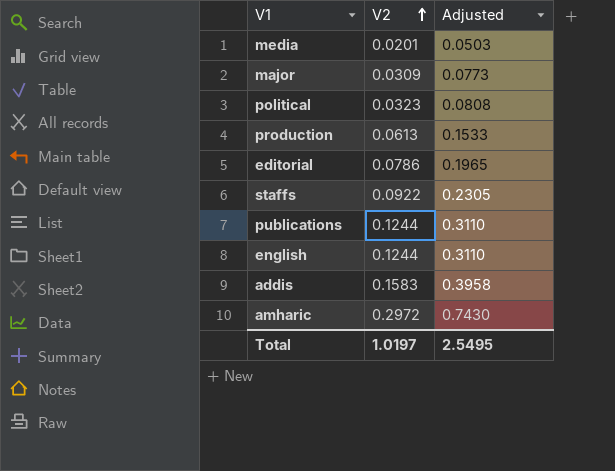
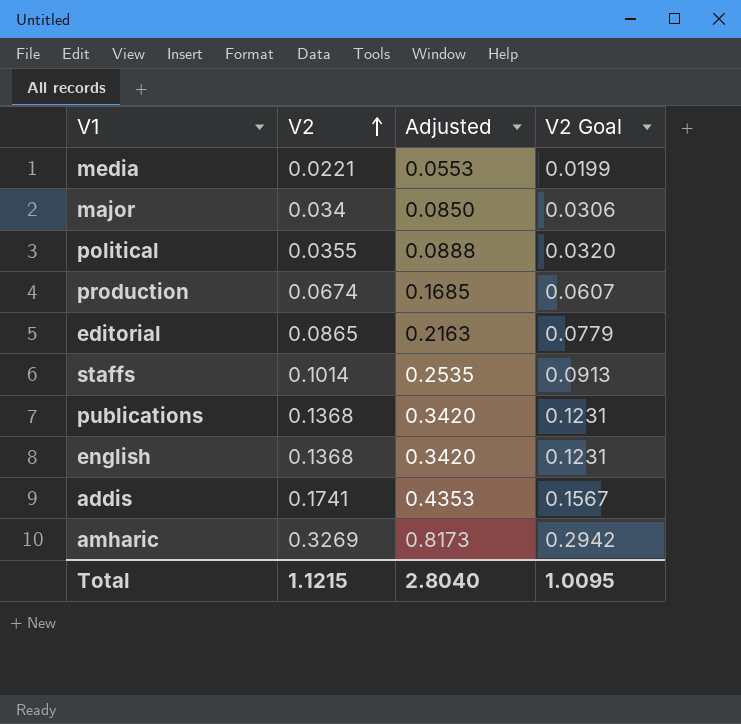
column V2 Goal | formula: none -> [V2] * 0.9
media | V2: 0.0201 -> 0.0221
media | Adjusted: 0.0503 -> 0.0553
major | V2: 0.0309 -> 0.034
major | Adjusted: 0.0773 -> 0.0850
political | V2: 0.0323 -> 0.0355
political | Adjusted: 0.0808 -> 0.0888
production | V2: 0.0613 -> 0.0674
production | Adjusted: 0.1533 -> 0.1685
editorial | V2: 0.0786 -> 0.0865
editorial | Adjusted: 0.1965 -> 0.2163
staffs | V2: 0.0922 -> 0.1014
staffs | Adjusted: 0.2305 -> 0.2535
publications | V2: 0.1244 -> 0.1368
publications | Adjusted: 0.3110 -> 0.3420
english | V2: 0.1244 -> 0.1368
english | Adjusted: 0.3110 -> 0.3420
addis | V2: 0.1583 -> 0.1741
addis | Adjusted: 0.3958 -> 0.4353
amharic | V2: 0.2972 -> 0.3269
amharic | Adjusted: 0.7430 -> 0.8173
Total | V2: 1.0197 -> 1.1215
Total | Adjusted: 2.5495 -> 2.8040

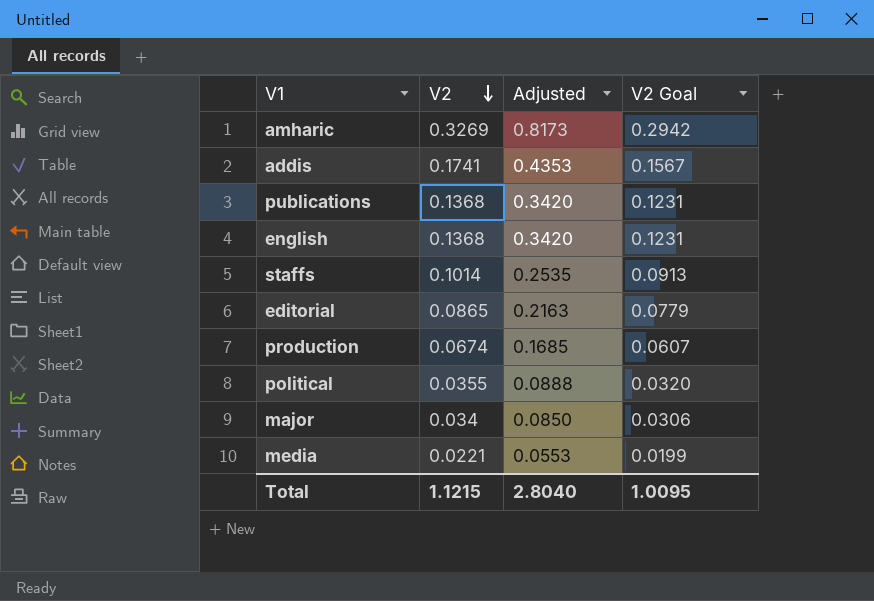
row order: V2 ascending -> V2 descending

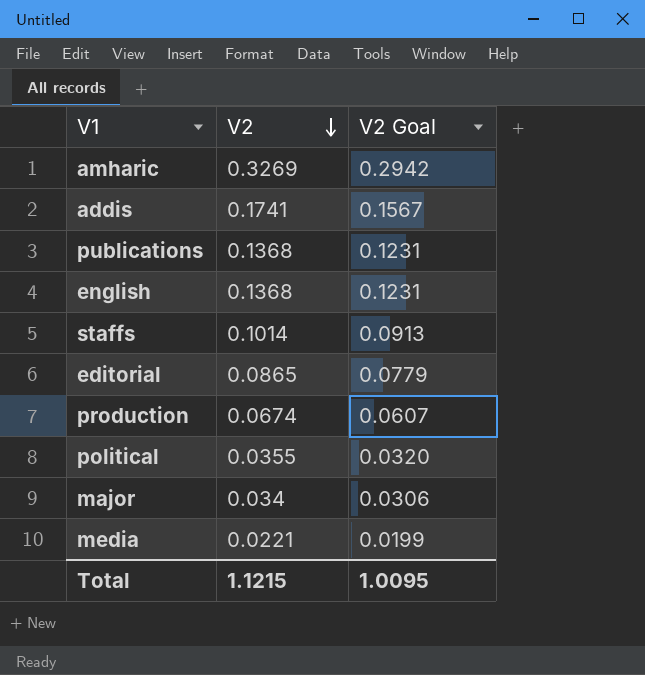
column Adjusted | formula: [V2] * 2.5 -> none

